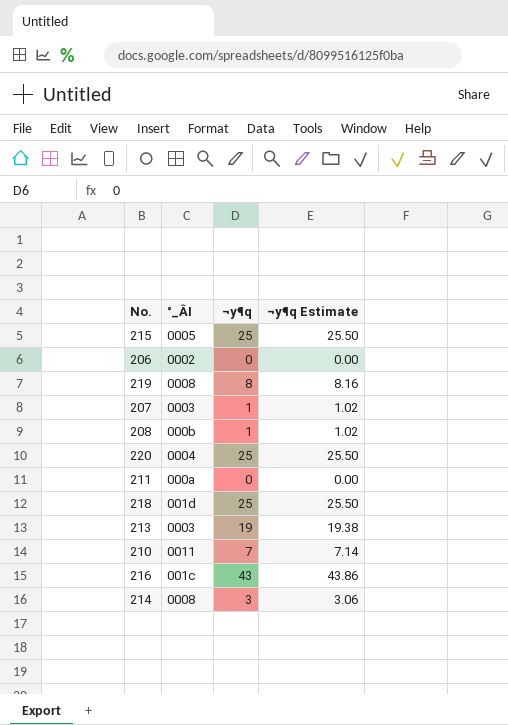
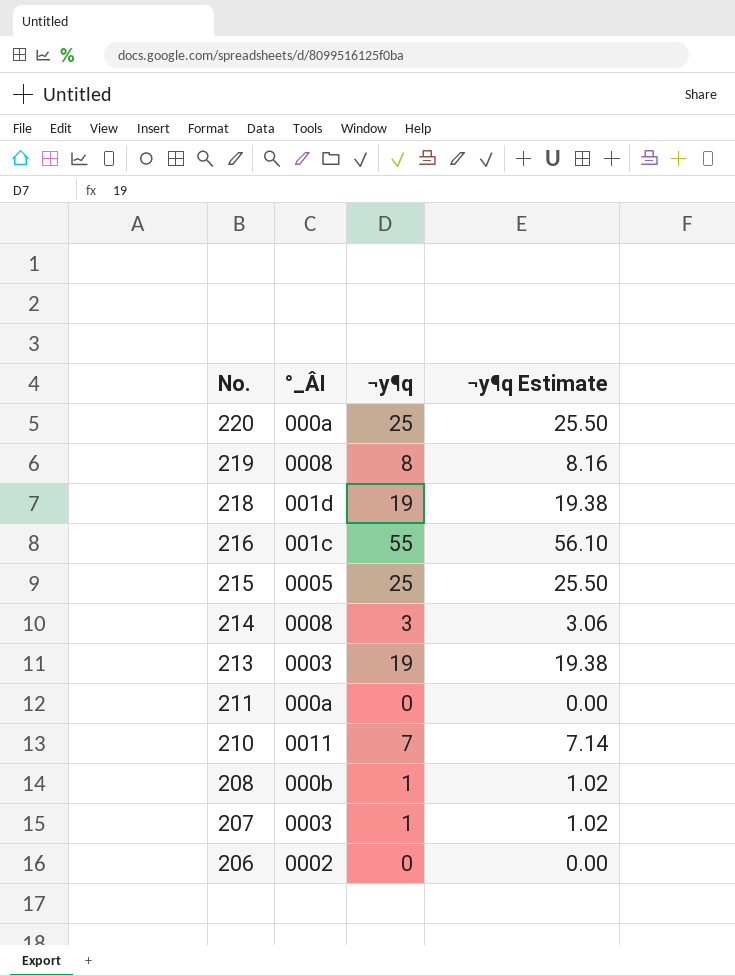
row order: none -> No. descending
220 | °_ÂI: 0004 -> 000a
218 | ¬y¶q: 25 -> 19
218 | ¬y¶q Estimate: 25.50 -> 19.38
216 | ¬y¶q: 43 -> 55
216 | ¬y¶q Estimate: 43.86 -> 56.10

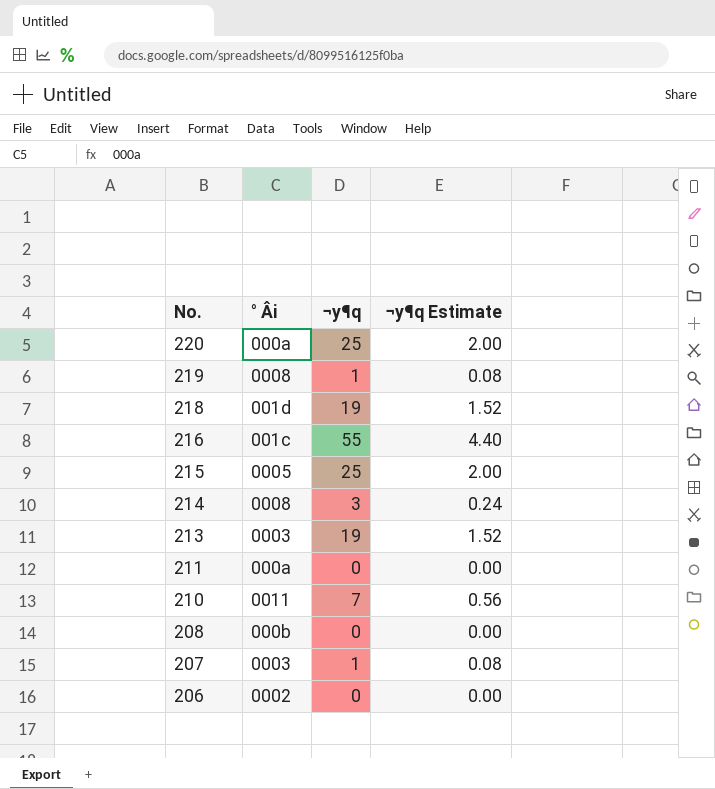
column name: °_ÂI -> ° Âi
column ¬y¶q Estimate | formula: [¬y¶q] * 1.02 -> [¬y¶q] * 0.08
219 | ¬y¶q: 8 -> 1
208 | ¬y¶q: 1 -> 0

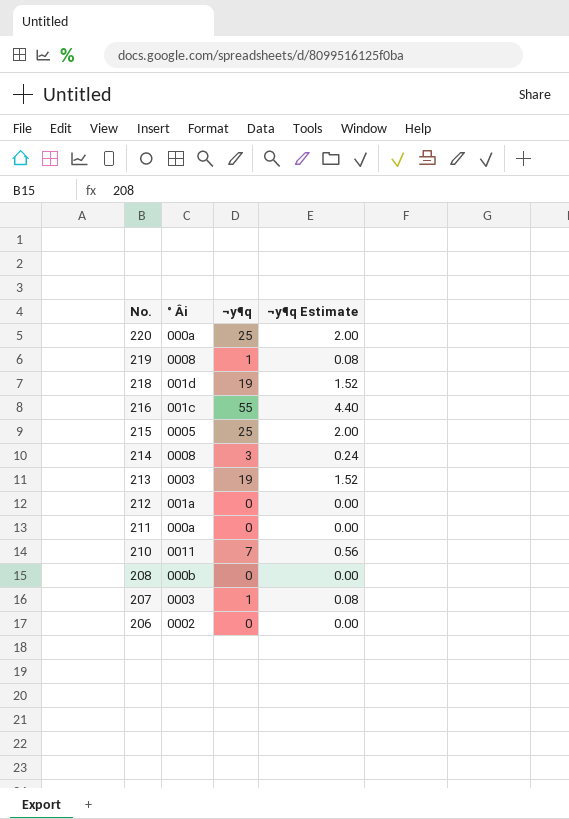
row 212: none -> 001a | 0 | 0.00

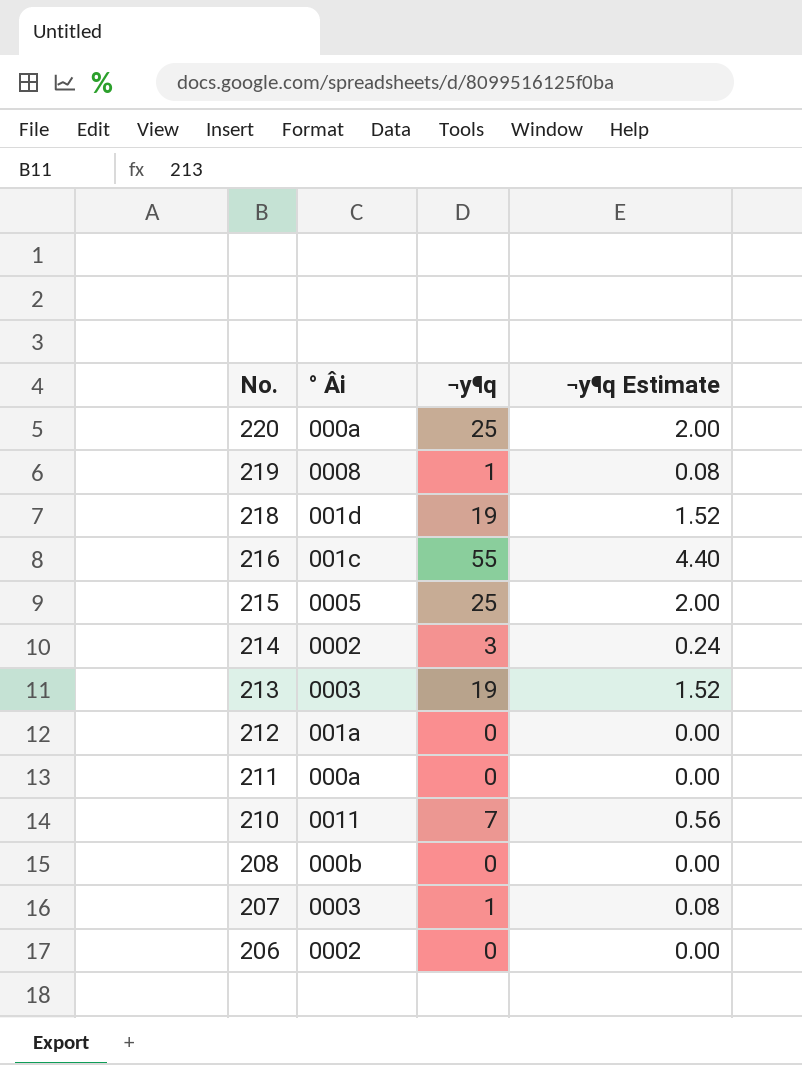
214 | ° Âi: 0008 -> 0002

